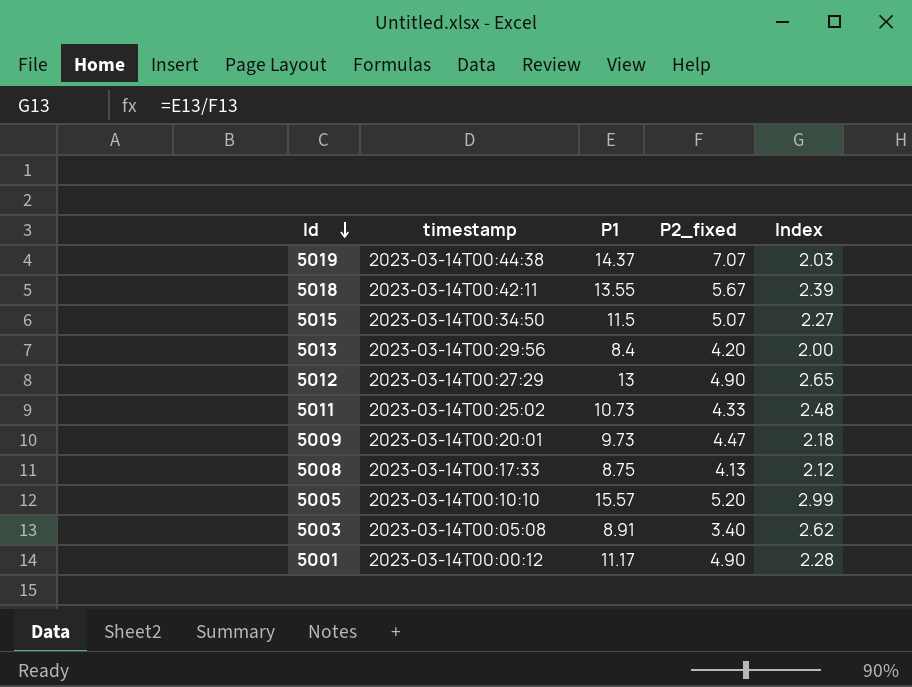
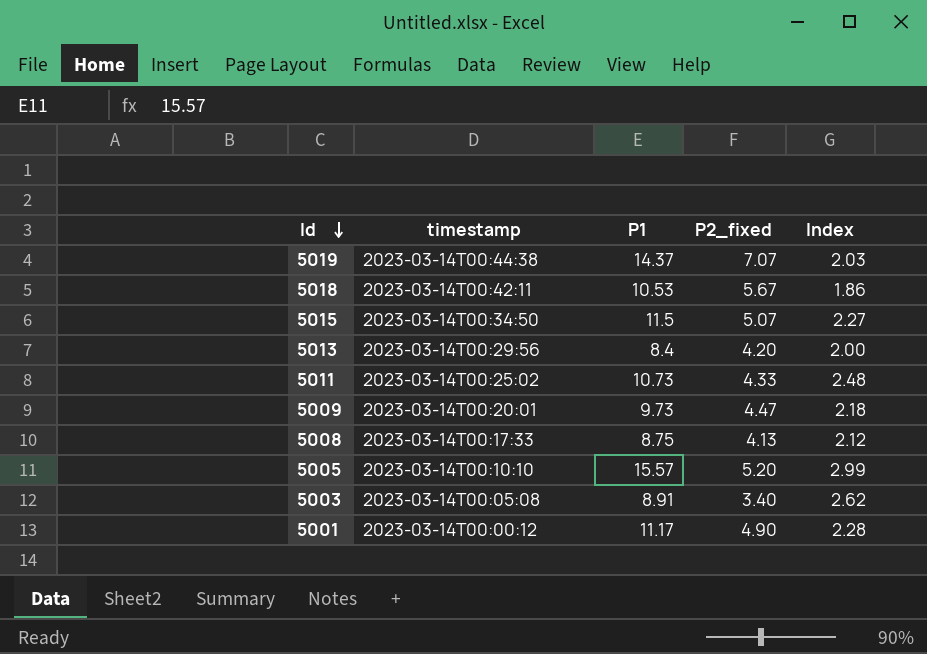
row 5012: 2023-03-14T00:27:29 | 13 | 4.90 | 2.65 -> none
5018 | P1: 13.55 -> 10.53
5018 | Index: 2.39 -> 1.86

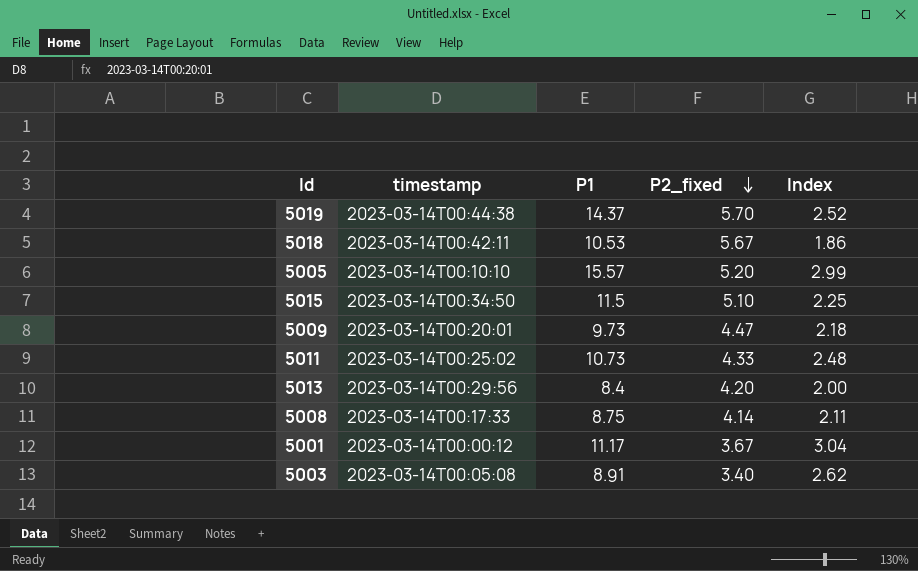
row order: Id descending -> P2_fixed descending
5019 | P2_fixed: 7.07 -> 5.70
5019 | Index: 2.03 -> 2.52
5015 | P2_fixed: 5.07 -> 5.10
5015 | Index: 2.27 -> 2.25
5008 | P2_fixed: 4.13 -> 4.14
5008 | Index: 2.12 -> 2.11
5001 | P2_fixed: 4.90 -> 3.67
5001 | Index: 2.28 -> 3.04

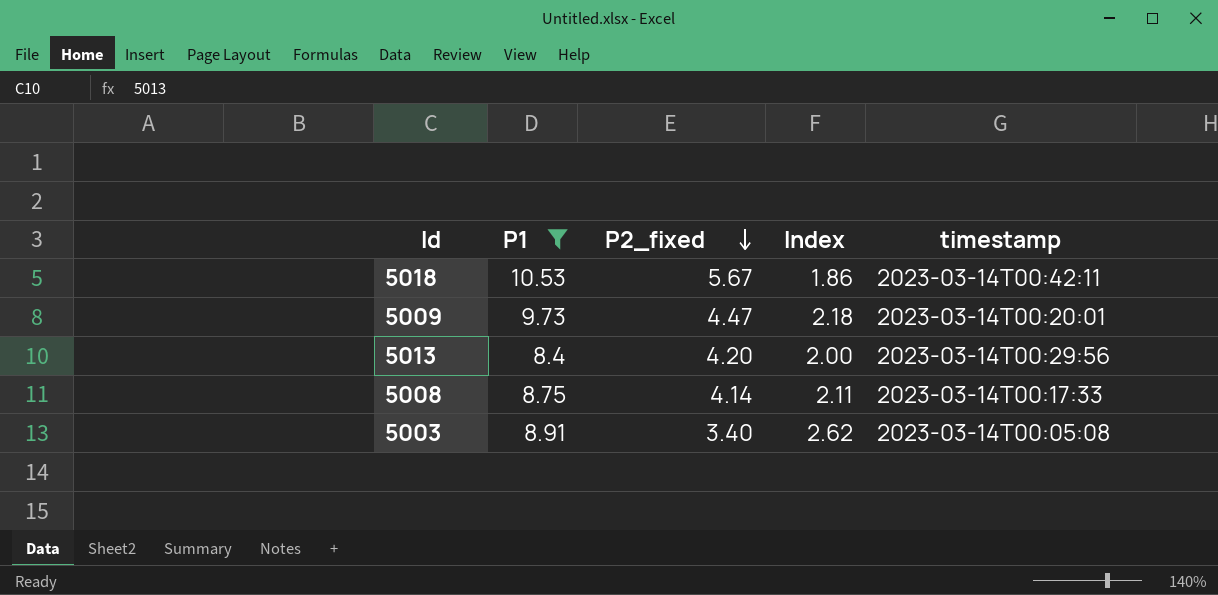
filter: none -> P1 <= 10.53
column timestamp | position: 2 -> 5

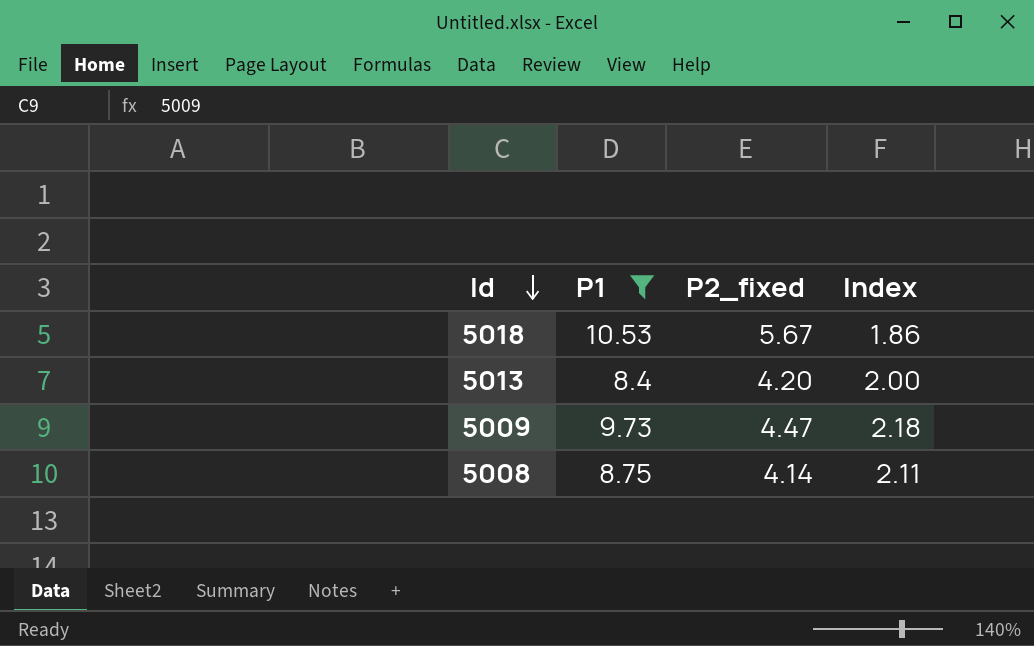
row order: P2_fixed descending -> Id descending
column timestamp | position: 5 -> none
row 5003: 8.91 | 3.40 | 2.62 | 2023-03-14T00:05:08 -> none

